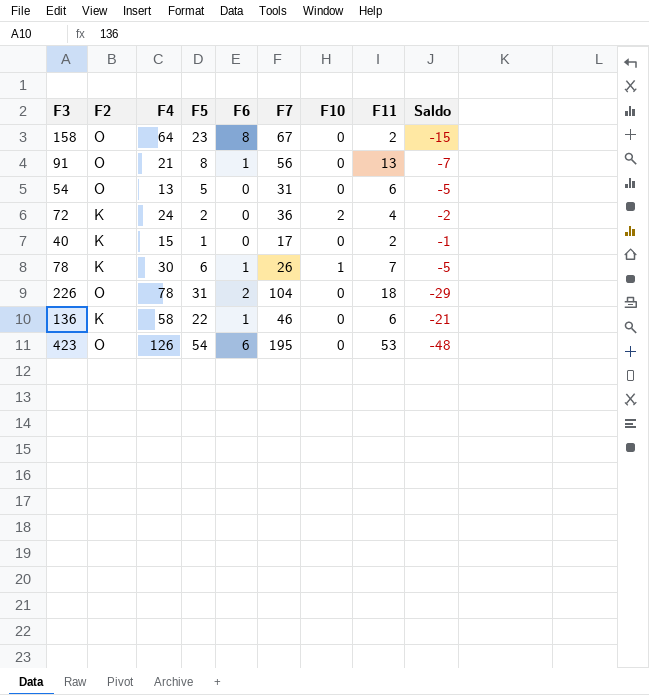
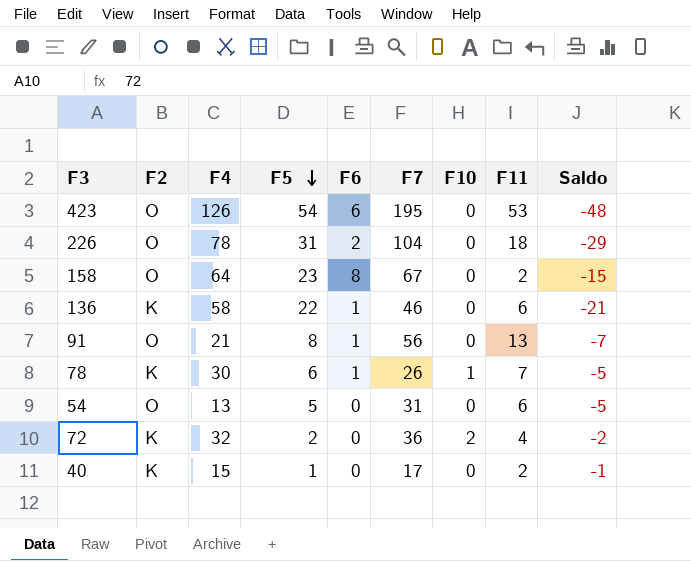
row order: none -> F5 descending
72 | F4: 24 -> 32

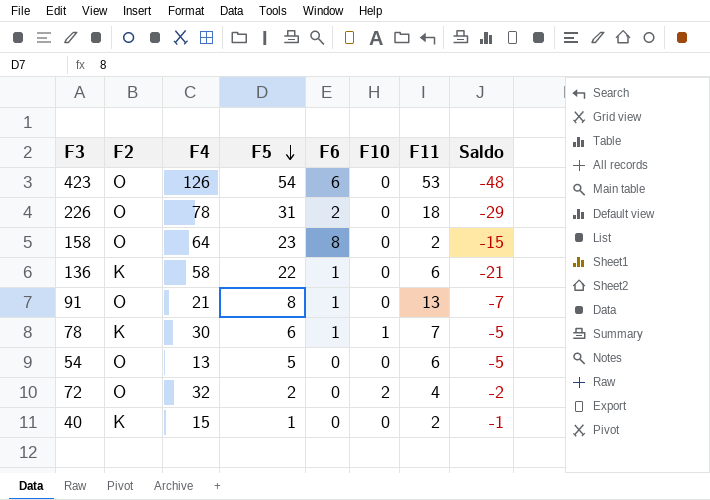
column F7 | position: 6 -> none
72 | F2: K -> O

